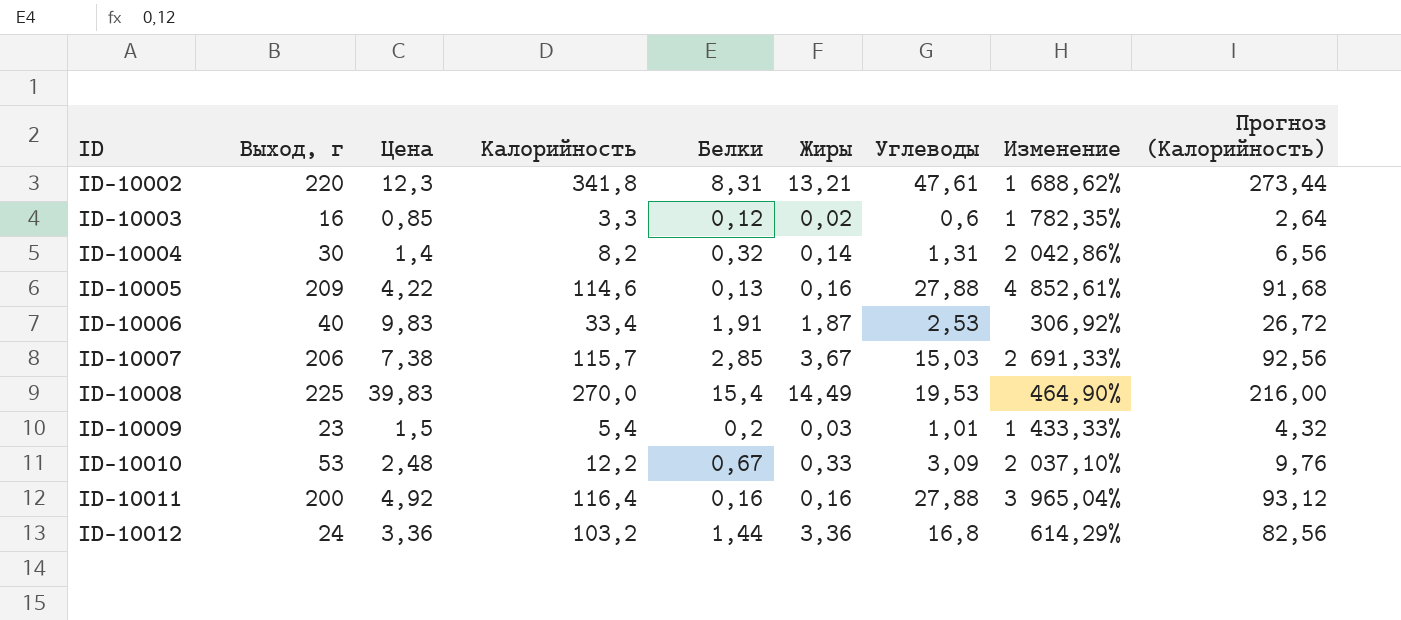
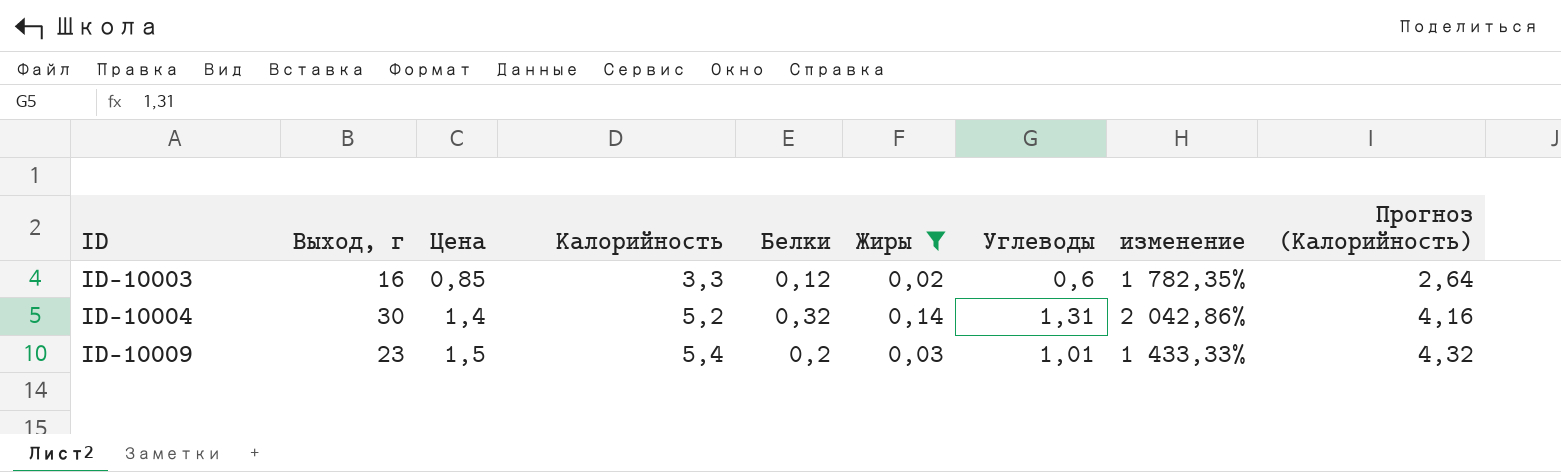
filter: none -> Жиры <= 0,14
column name: Изменение -> изменение
ID-10004 | Калорийность: 8,2 -> 5,2
ID-10004 | Прогноз (Калорийность): 6,56 -> 4,16

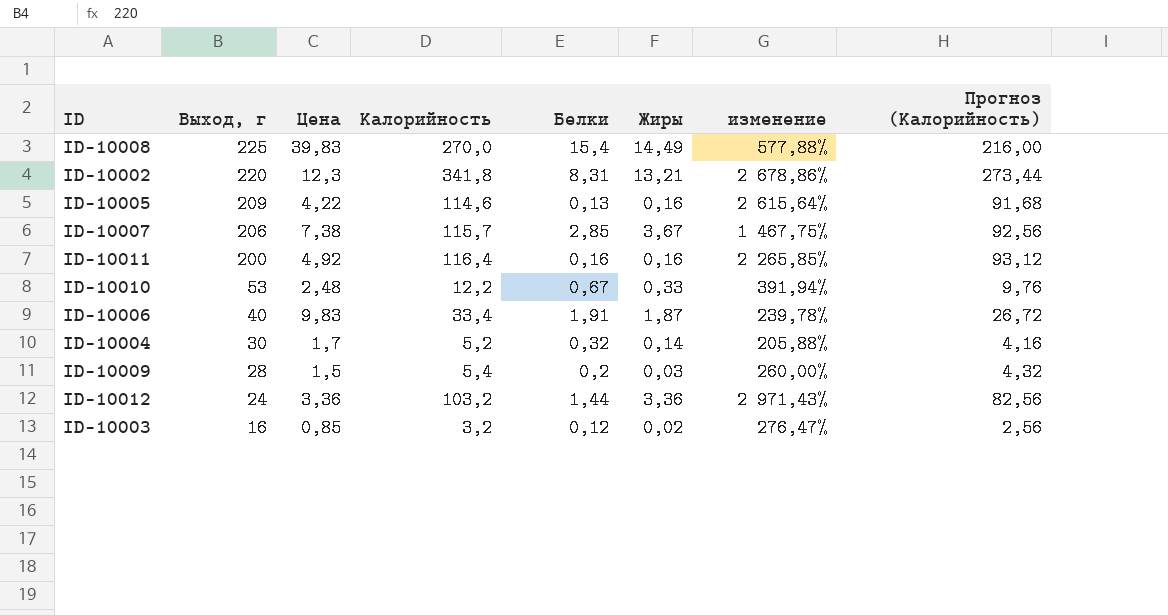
filter: Жиры <= 0,14 -> none
row order: ID ascending -> Выход, г descending
column Углеводы | position: 7 -> none
column изменение | formula: ([Выход, г] - [Цена]) / [Цена] -> ([Калорийность] - [Цена]) / [Цена]
ID-10004 | Цена: 1,4 -> 1,7
ID-10009 | Выход, г: 23 -> 28
ID-10003 | Калорийность: 3,3 -> 3,2
ID-10003 | Прогноз (Калорийность): 2,64 -> 2,56

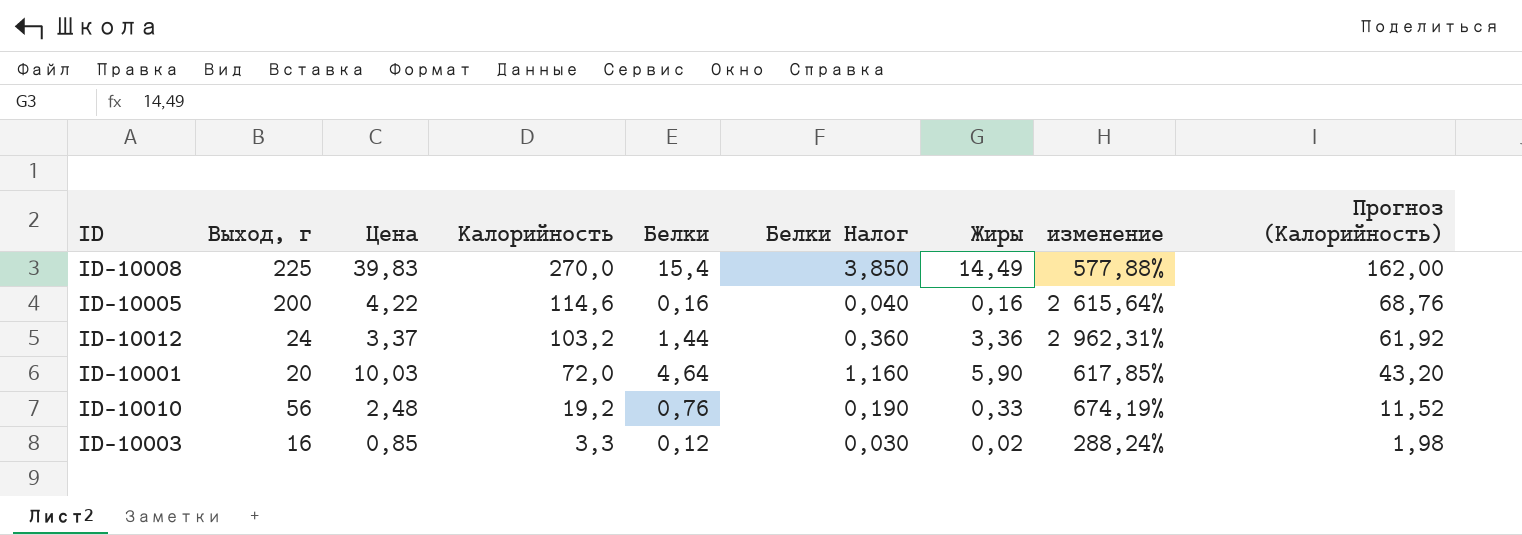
row order: Выход, г descending -> Калорийность descending
column Белки Налог | formula: none -> [Белки] * 0,25
column Прогноз (Калорийность) | formula: [Калорийность] * 0,8 -> [Калорийность] * 0,6
row ID-10002: 220 | 12,3 | 341,8 | 8,31 | 13,21 | 2 678,86% | 273,44 -> none
row ID-10007: 206 | 7,38 | 115,7 | 2,85 | 3,67 | 1 467,75% | 92,56 -> none
row ID-10011: 200 | 4,92 | 116,4 | 0,16 | 0,16 | 2 265,85% | 93,12 -> none
row ID-10006: 40 | 9,83 | 33,4 | 1,91 | 1,87 | 239,78% | 26,72 -> none
row ID-10004: 30 | 1,7 | 5,2 | 0,32 | 0,14 | 205,88% | 4,16 -> none
row ID-10009: 28 | 1,5 | 5,4 | 0,2 | 0,03 | 260,00% | 4,32 -> none
ID-10005 | Выход, г: 209 -> 200
ID-10005 | Белки: 0,13 -> 0,16
ID-10012 | Цена: 3,36 -> 3,37
ID-10012 | изменение: 2 971,43% -> 2 962,31%
row ID-10001: none -> 20 | 10,03 | 72,0 | 4,64 | 1,160 | 5,90 | 617,85% | 43,20
ID-10010 | Выход, г: 53 -> 56
ID-10010 | Калорийность: 12,2 -> 19,2
ID-10010 | Белки: 0,67 -> 0,76
ID-10010 | изменение: 391,94% -> 674,19%
ID-10003 | Калорийность: 3,2 -> 3,3
ID-10003 | изменение: 276,47% -> 288,24%

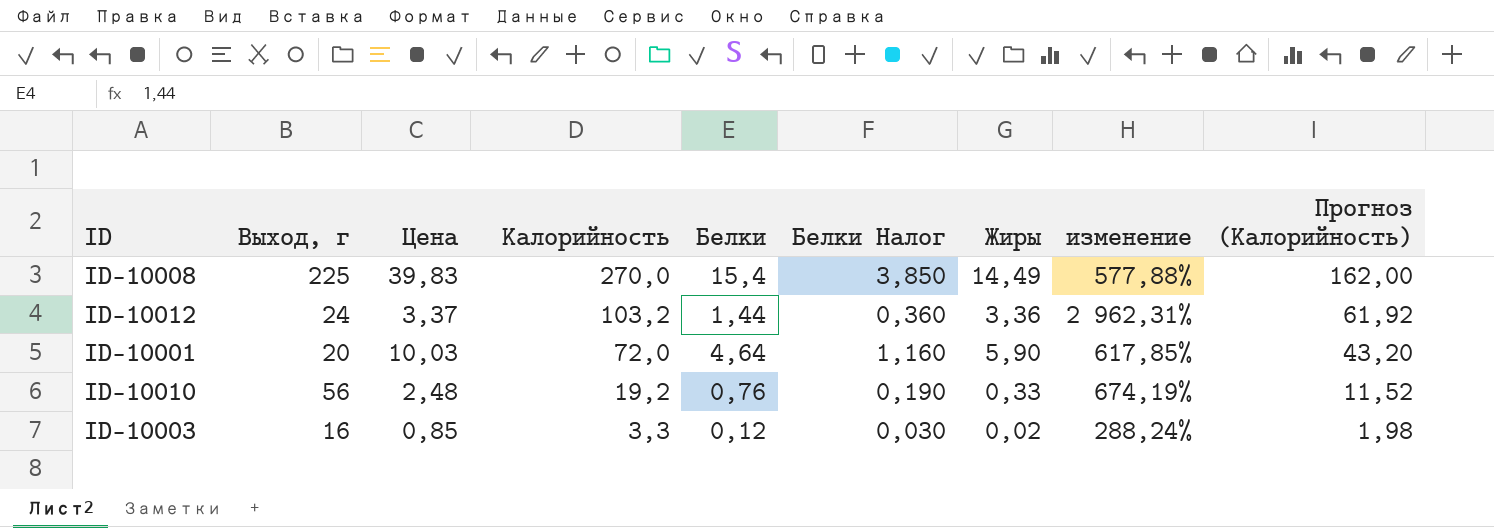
row ID-10005: 200 | 4,22 | 114,6 | 0,16 | 0,040 | 0,16 | 2 615,64% | 68,76 -> none

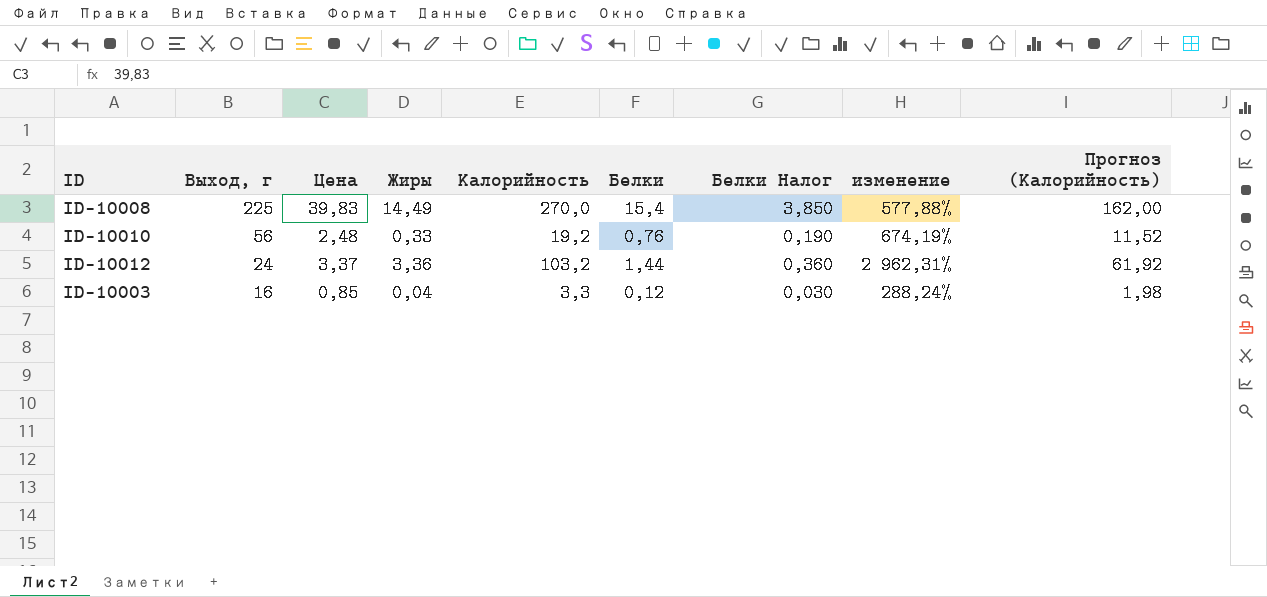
row order: Калорийность descending -> Выход, г descending
column Жиры | position: 7 -> 4
row ID-10001: 20 | 10,03 | 72,0 | 4,64 | 1,160 | 5,90 | 617,85% | 43,20 -> none
ID-10003 | Жиры: 0,02 -> 0,04

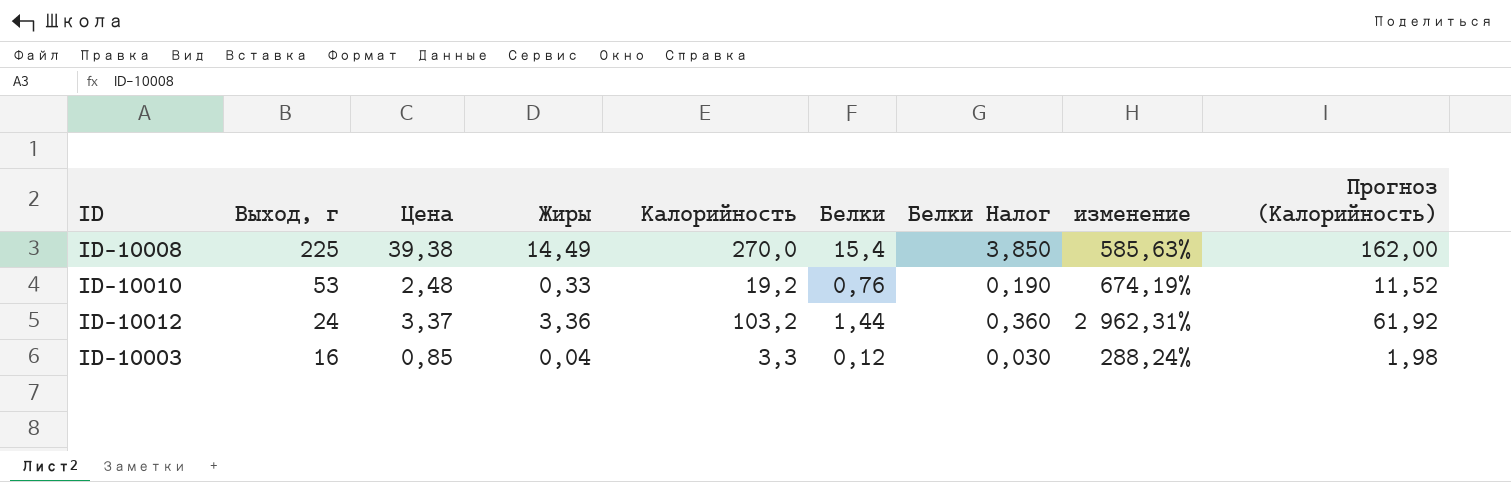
ID-10008 | Цена: 39,83 -> 39,38
ID-10008 | изменение: 577,88% -> 585,63%
ID-10010 | Выход, г: 56 -> 53

